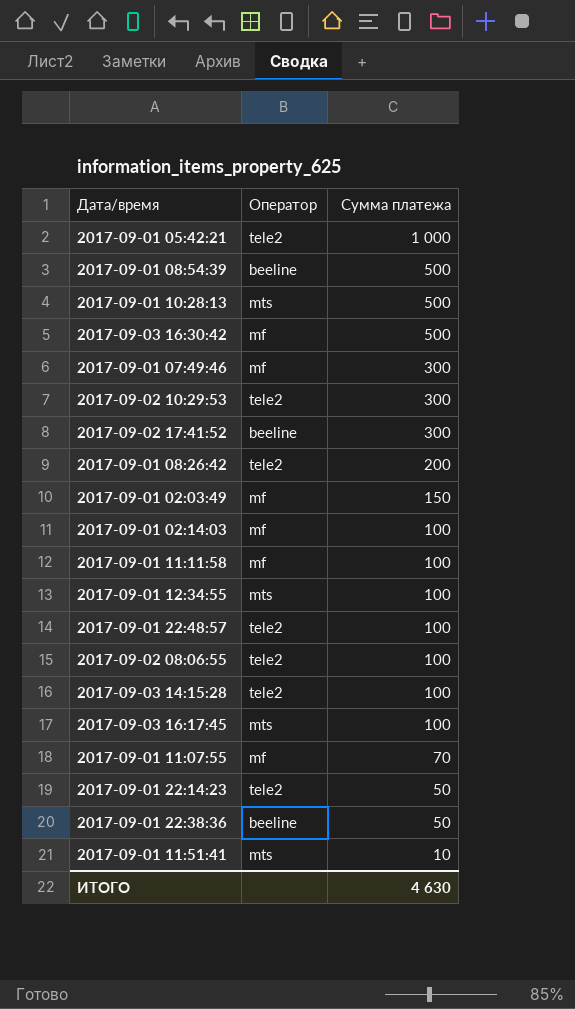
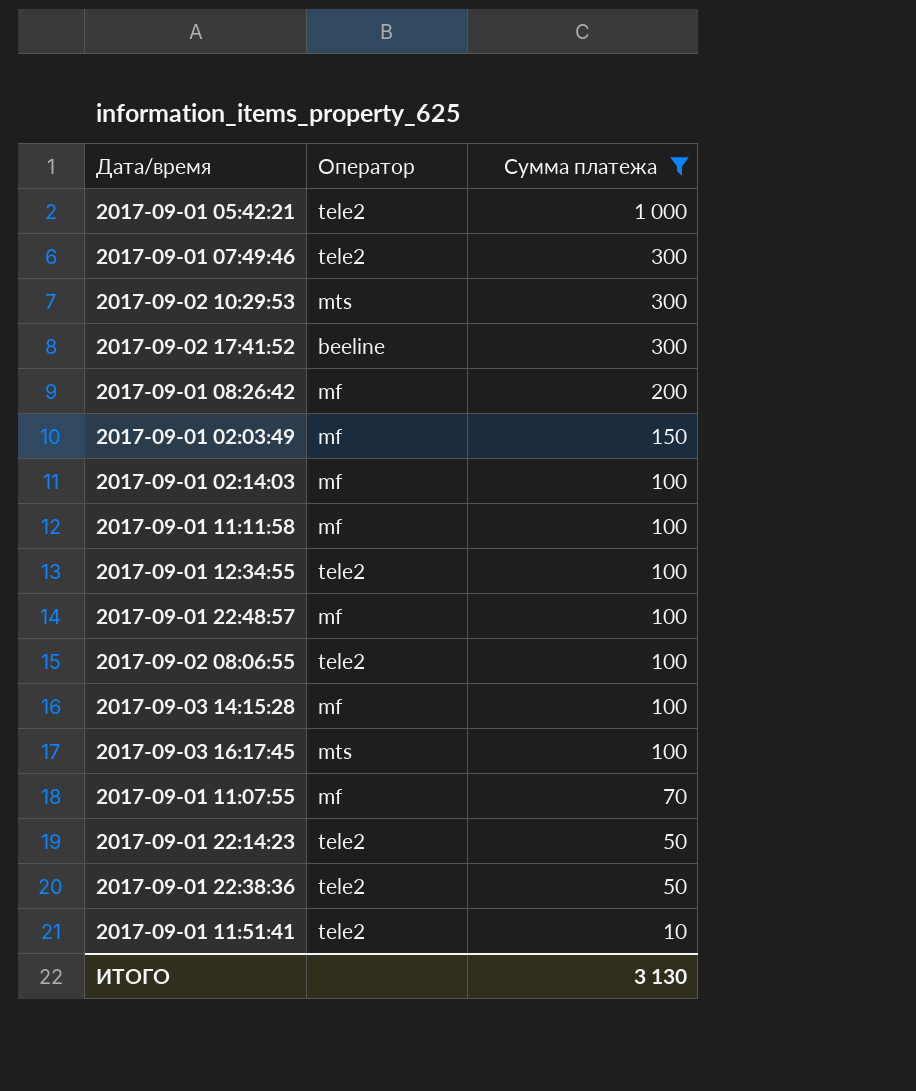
filter: none -> Сумма платежа != 500
2017-09-01 07:49:46 | Оператор: mf -> tele2
2017-09-02 10:29:53 | Оператор: tele2 -> mts
2017-09-01 08:26:42 | Оператор: tele2 -> mf
2017-09-01 12:34:55 | Оператор: mts -> tele2
2017-09-01 22:48:57 | Оператор: tele2 -> mf
2017-09-03 14:15:28 | Оператор: tele2 -> mf
2017-09-01 22:38:36 | Оператор: beeline -> tele2
2017-09-01 11:51:41 | Оператор: mts -> tele2
ИТОГО | Сумма платежа: 4 630 -> 3 130

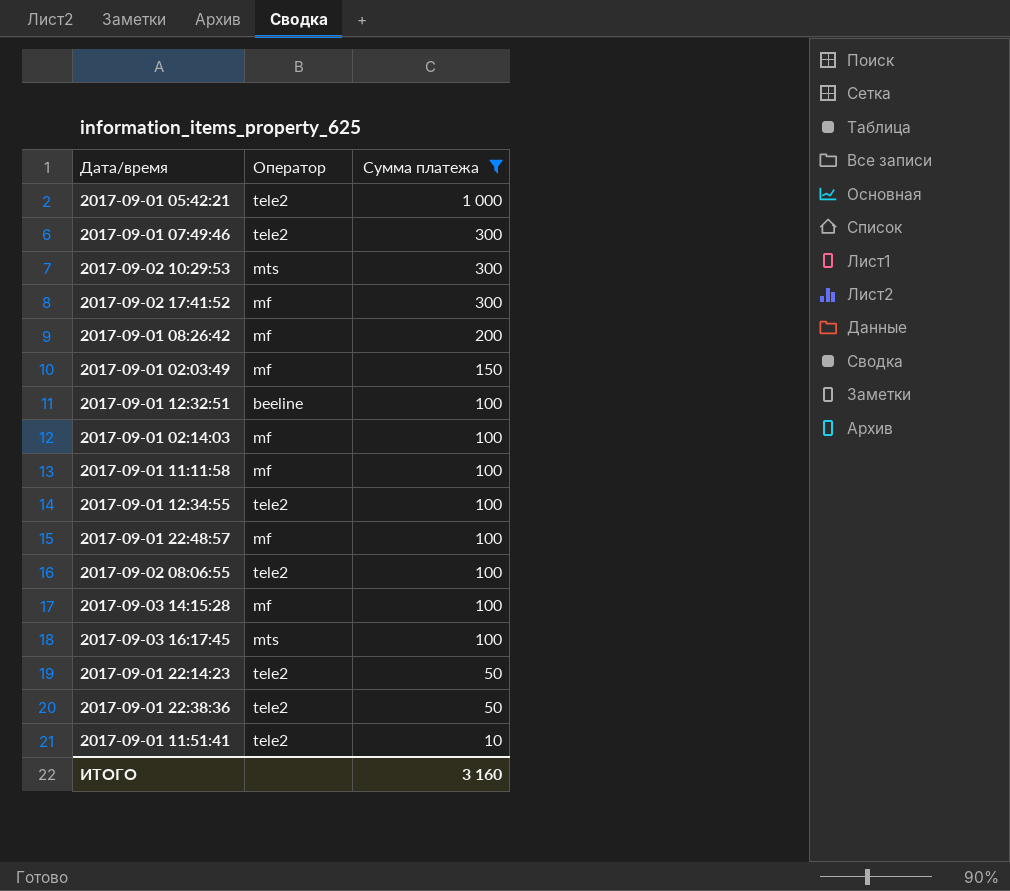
row 2017-09-01 11:07:55: mf | 70 -> none
2017-09-02 17:41:52 | Оператор: beeline -> mf
row 2017-09-01 12:32:51: none -> beeline | 100
ИТОГО | Сумма платежа: 3 130 -> 3 160

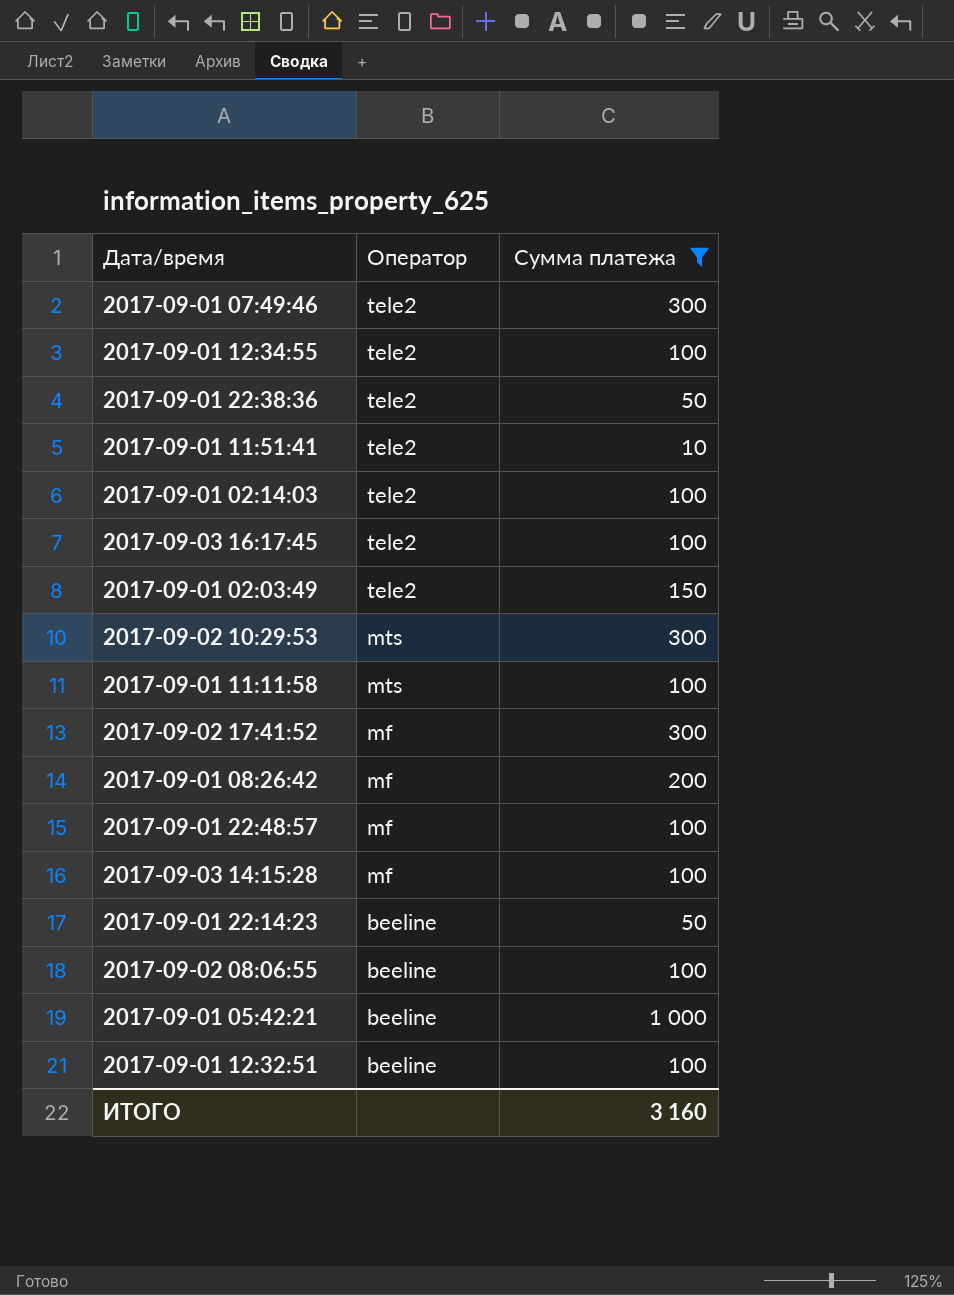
row order: Сумма платежа descending -> Оператор descending
2017-09-01 02:14:03 | Оператор: mf -> tele2
2017-09-03 16:17:45 | Оператор: mts -> tele2
2017-09-01 02:03:49 | Оператор: mf -> tele2
2017-09-01 11:11:58 | Оператор: mf -> mts
2017-09-01 22:14:23 | Оператор: tele2 -> beeline
2017-09-02 08:06:55 | Оператор: tele2 -> beeline
2017-09-01 05:42:21 | Оператор: tele2 -> beeline

